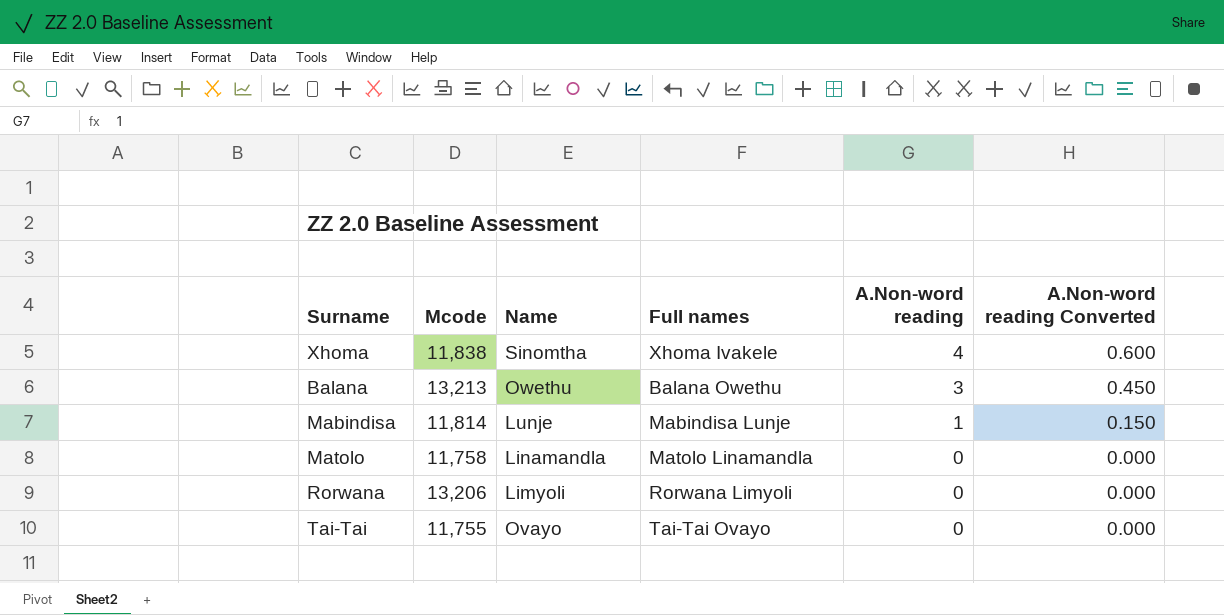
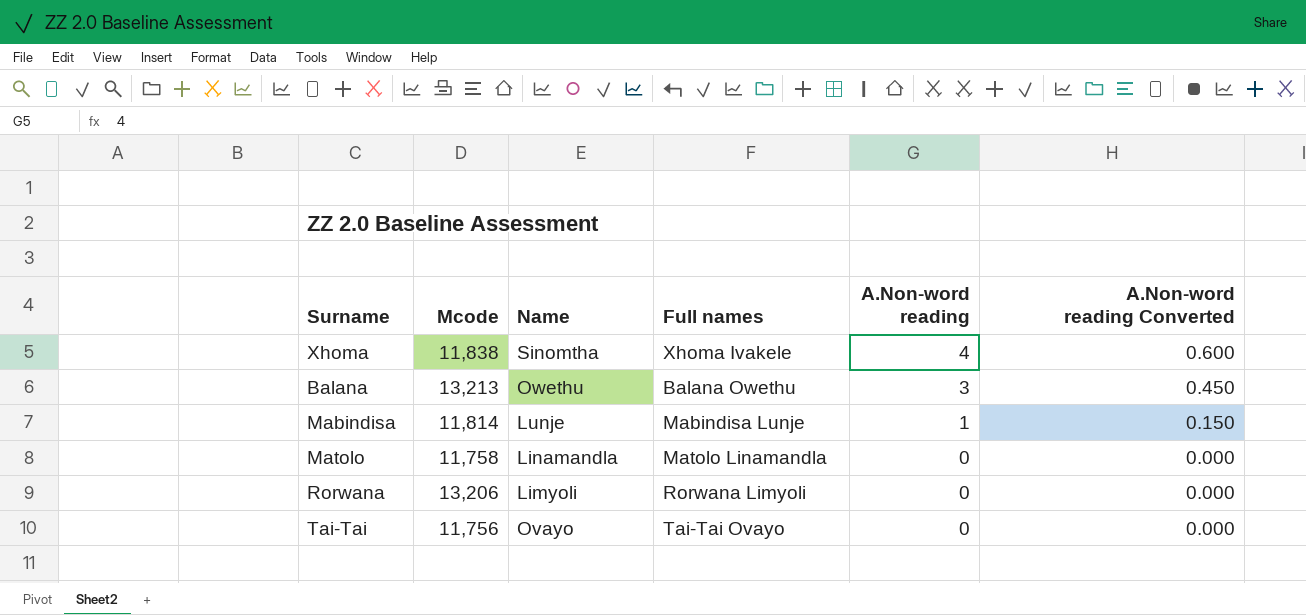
Tai-Tai | Mcode: 11,755 -> 11,756

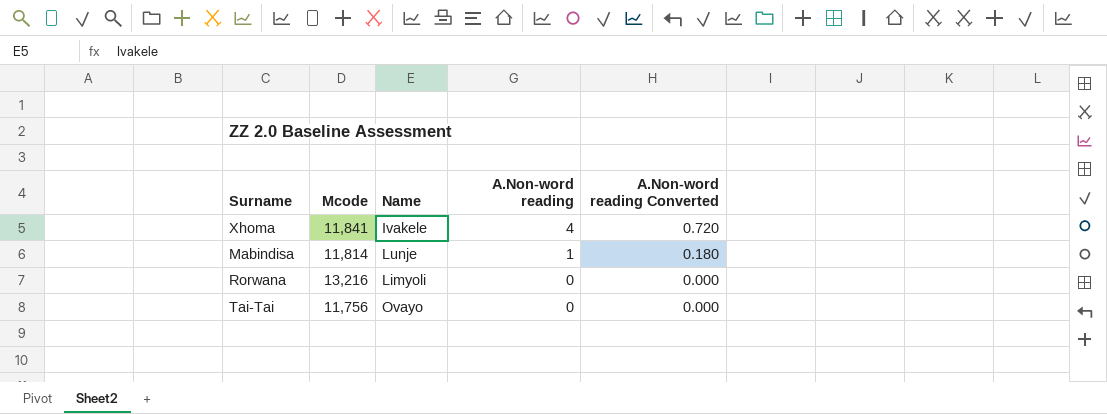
column Full names | position: 4 -> none
column A.Non-word reading Converted | formula: [A.Non-word reading] * 0.15 -> [A.Non-word reading] * 0.18
row Balana: 13,213 | Owethu | Balana Owethu | 3 | 0.450 -> none
row Matolo: 11,758 | Linamandla | Matolo Linamandla | 0 | 0.000 -> none
Xhoma | Mcode: 11,838 -> 11,841
Xhoma | Name: Sinomtha -> Ivakele
Rorwana | Mcode: 13,206 -> 13,216

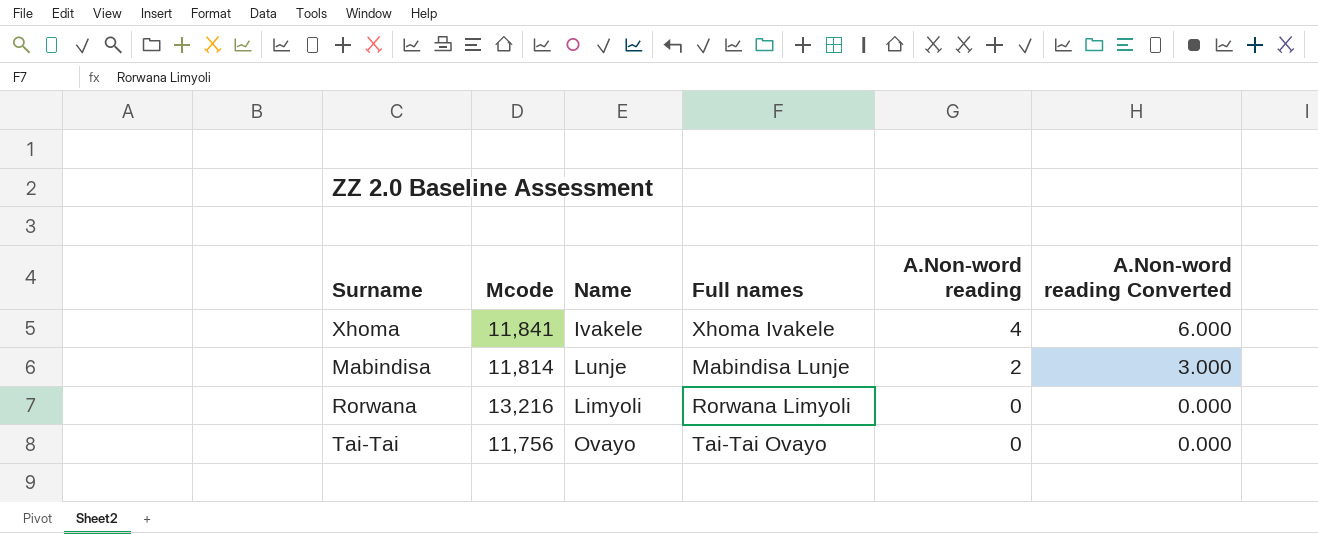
column Full names | position: none -> 4
column A.Non-word reading Converted | formula: [A.Non-word reading] * 0.18 -> [A.Non-word reading] * 1.5
Mabindisa | A.Non-word reading: 1 -> 2

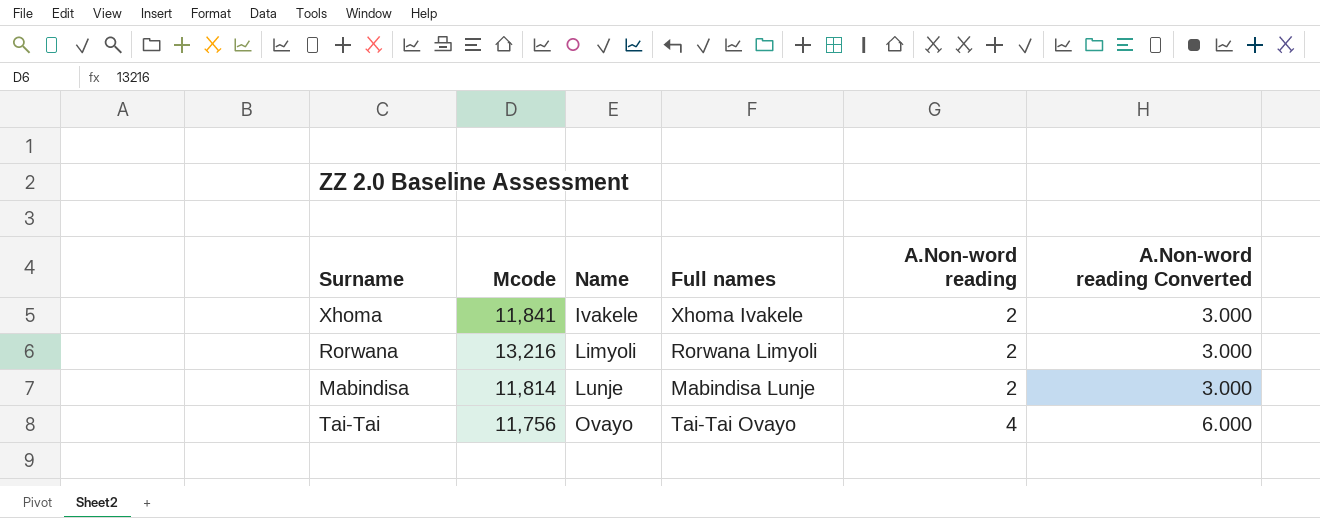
row order: A.Non-word reading descending -> Name ascending
Xhoma | A.Non-word reading: 4 -> 2
Xhoma | A.Non-word reading Converted: 6.000 -> 3.000
Rorwana | A.Non-word reading: 0 -> 2
Rorwana | A.Non-word reading Converted: 0.000 -> 3.000
Tai-Tai | A.Non-word reading: 0 -> 4
Tai-Tai | A.Non-word reading Converted: 0.000 -> 6.000

